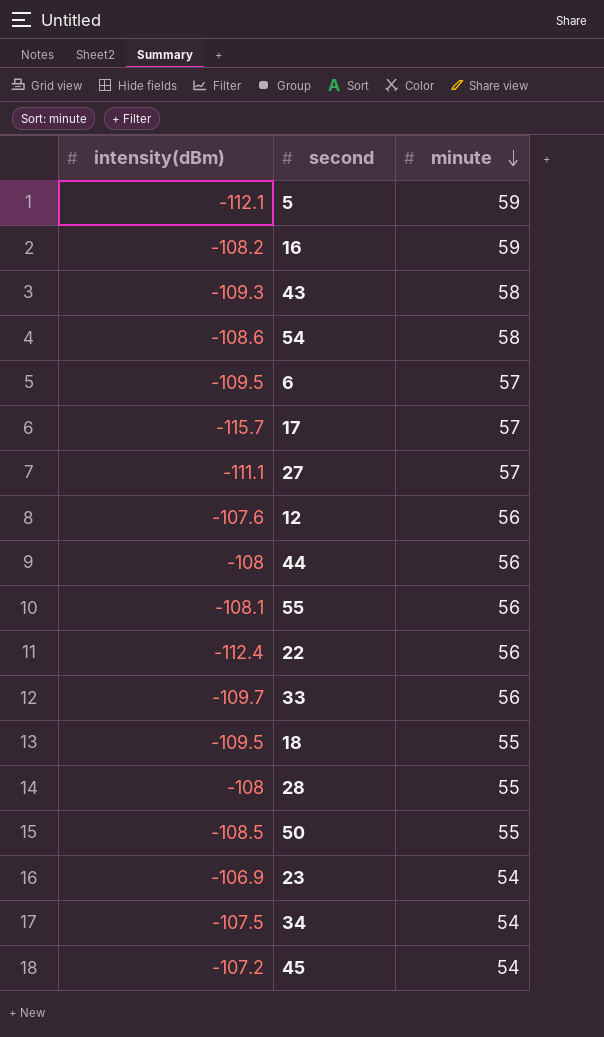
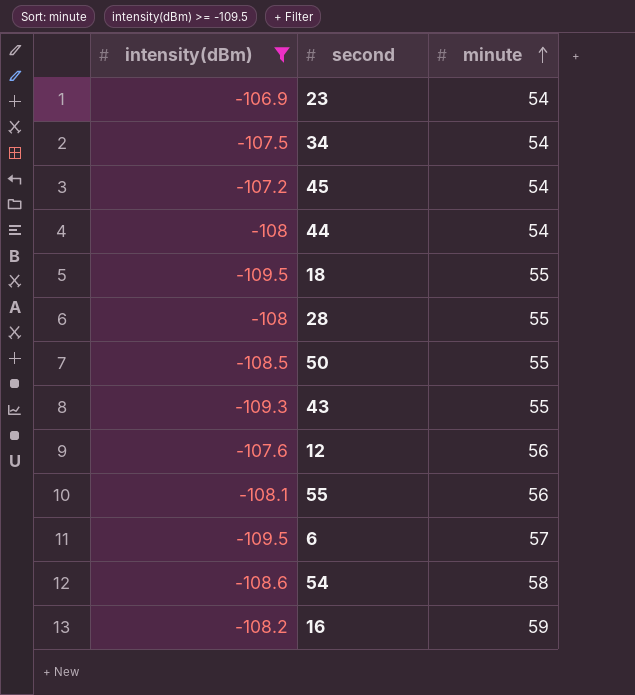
filter: none -> intensity(dBm) >= -109.5
row order: minute descending -> minute ascending
44 | minute: 56 -> 54
43 | minute: 58 -> 55

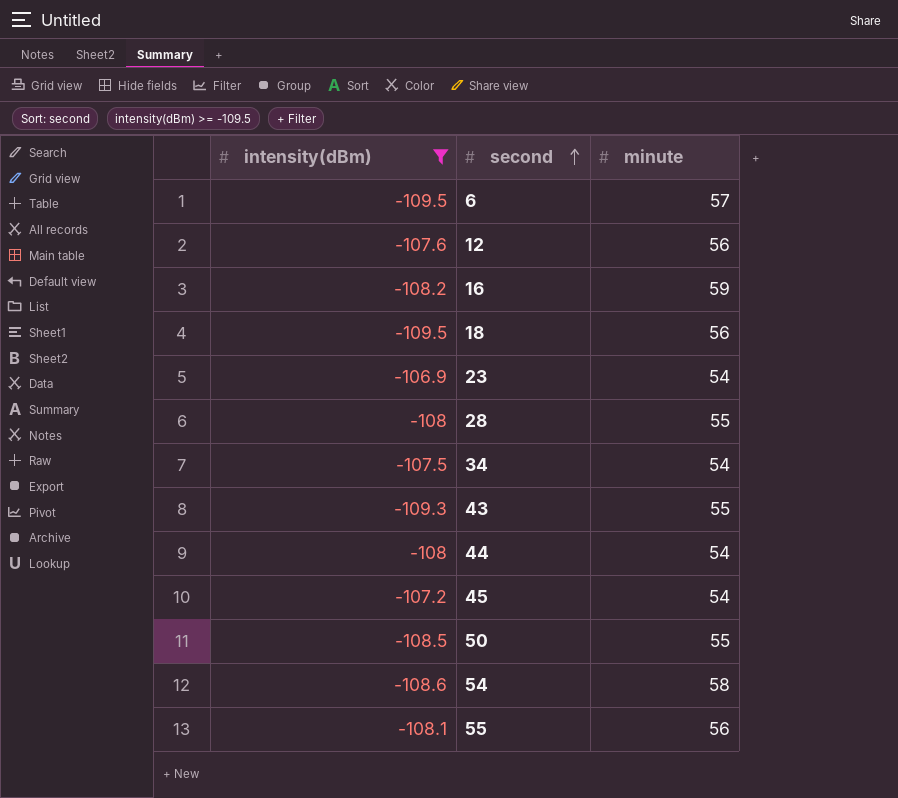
row order: minute ascending -> second ascending
18 | minute: 55 -> 56

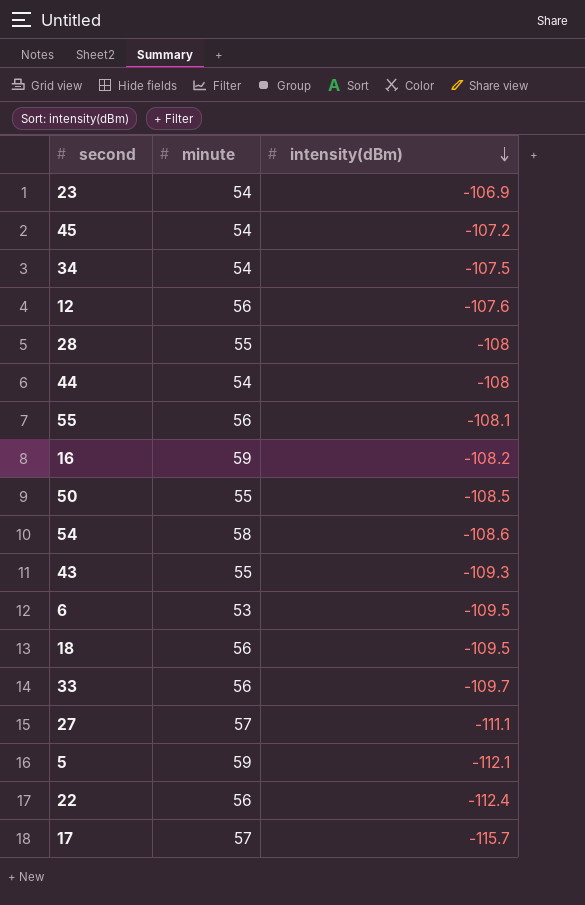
filter: intensity(dBm) >= -109.5 -> none
row order: second ascending -> intensity(dBm) descending
column intensity(dBm) | position: 1 -> 3
6 | minute: 57 -> 53

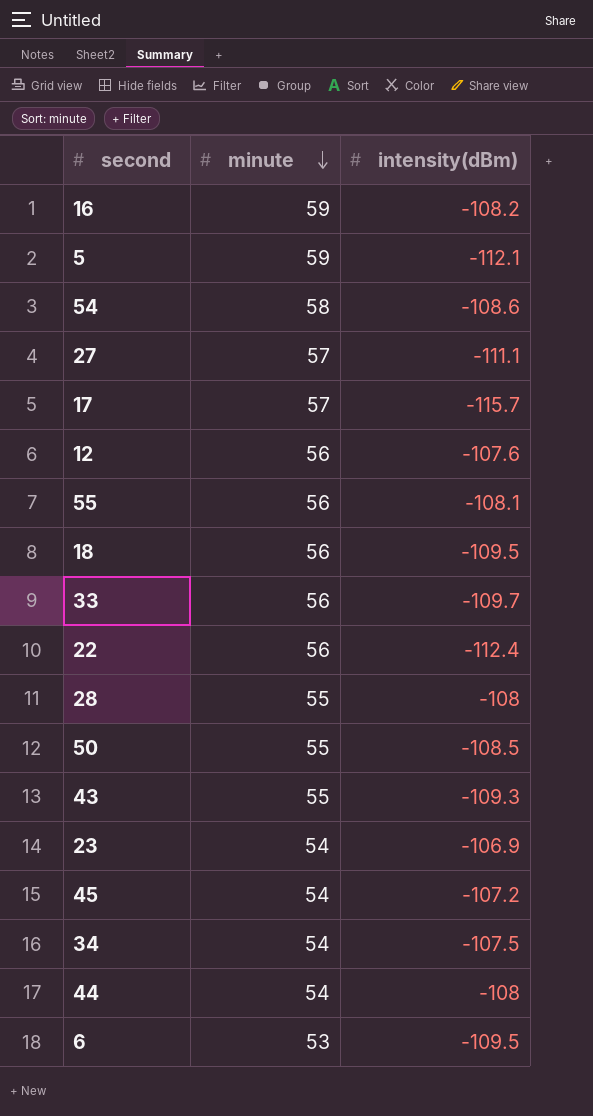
row order: intensity(dBm) descending -> minute descending

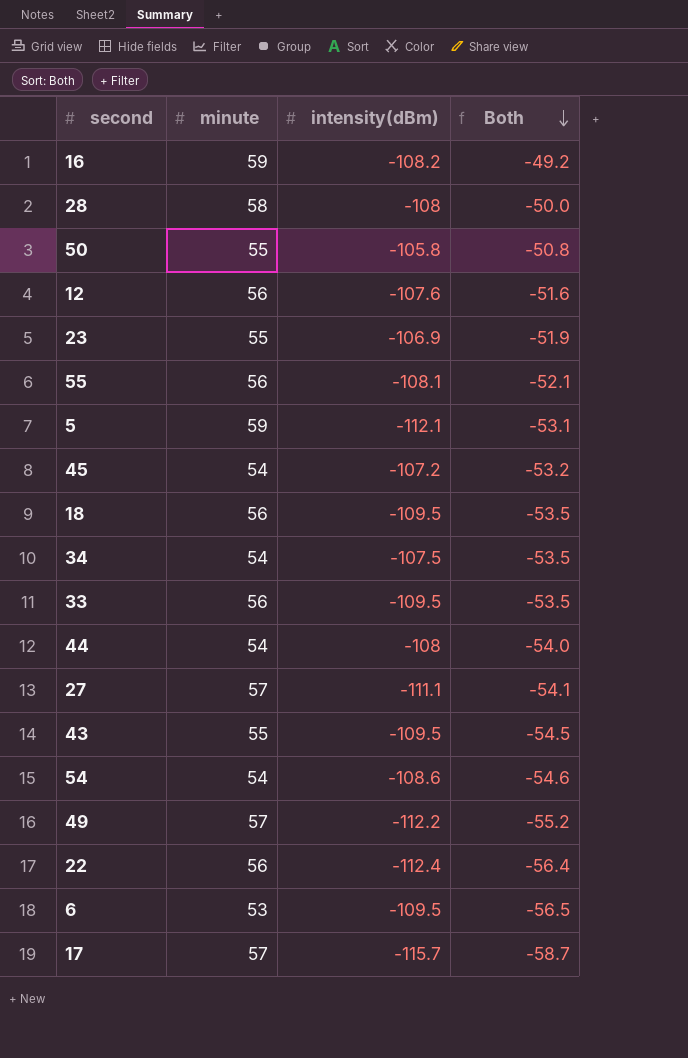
row order: minute descending -> Both descending
column Both | formula: none -> [minute] + [intensity(dBm)]
28 | minute: 55 -> 58
50 | intensity(dBm): -108.5 -> -105.8
23 | minute: 54 -> 55
33 | intensity(dBm): -109.7 -> -109.5
43 | intensity(dBm): -109.3 -> -109.5
54 | minute: 58 -> 54
row 49: none -> 57 | -112.2 | -55.2

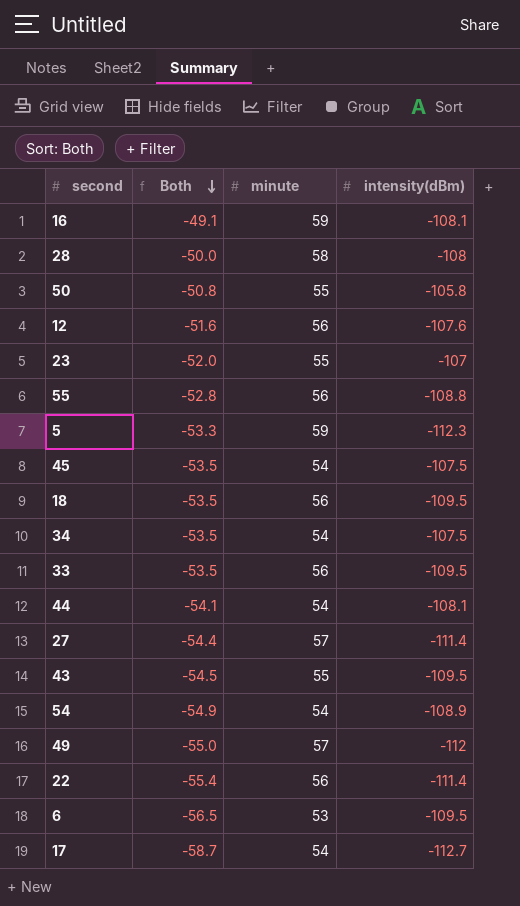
column Both | position: 4 -> 2
16 | Both: -49.2 -> -49.1
16 | intensity(dBm): -108.2 -> -108.1
23 | Both: -51.9 -> -52.0
23 | intensity(dBm): -106.9 -> -107
55 | Both: -52.1 -> -52.8
55 | intensity(dBm): -108.1 -> -108.8
5 | Both: -53.1 -> -53.3
5 | intensity(dBm): -112.1 -> -112.3
45 | Both: -53.2 -> -53.5
45 | intensity(dBm): -107.2 -> -107.5
44 | Both: -54.0 -> -54.1
44 | intensity(dBm): -108 -> -108.1
27 | Both: -54.1 -> -54.4
27 | intensity(dBm): -111.1 -> -111.4
54 | Both: -54.6 -> -54.9
54 | intensity(dBm): -108.6 -> -108.9
49 | Both: -55.2 -> -55.0
49 | intensity(dBm): -112.2 -> -112
22 | Both: -56.4 -> -55.4
22 | intensity(dBm): -112.4 -> -111.4
17 | minute: 57 -> 54
17 | intensity(dBm): -115.7 -> -112.7

